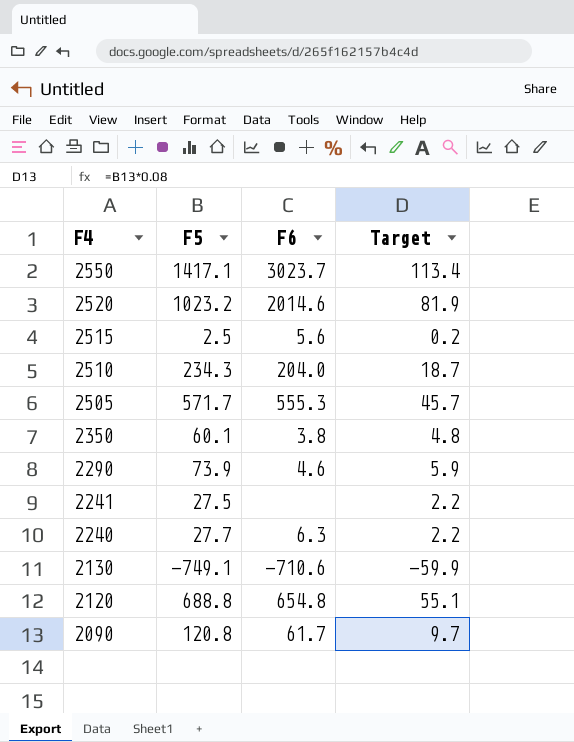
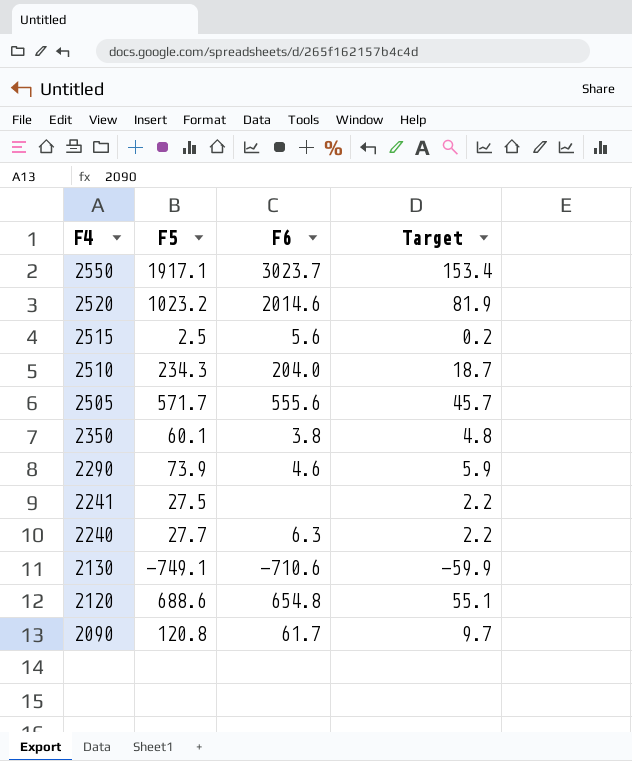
2550 | F5: 1417.1 -> 1917.1
2550 | Target: 113.4 -> 153.4
2505 | F6: 555.3 -> 555.6
2120 | F5: 688.8 -> 688.6

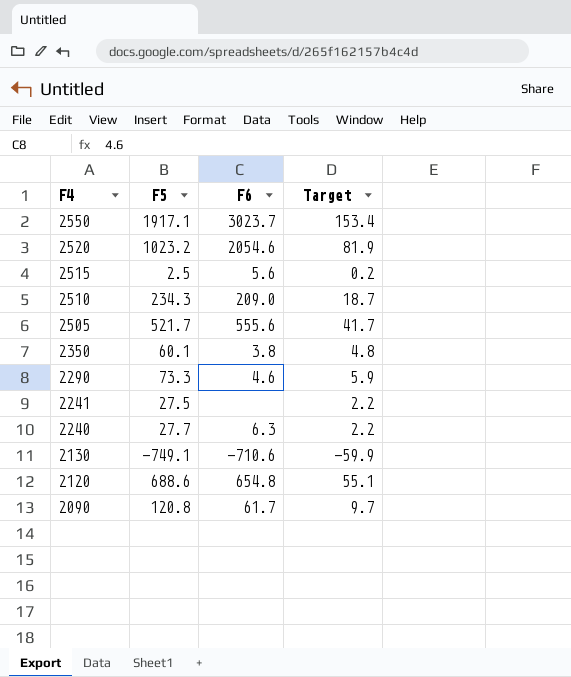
2520 | F6: 2014.6 -> 2054.6
2510 | F6: 204.0 -> 209.0
2505 | F5: 571.7 -> 521.7
2505 | Target: 45.7 -> 41.7
2290 | F5: 73.9 -> 73.3

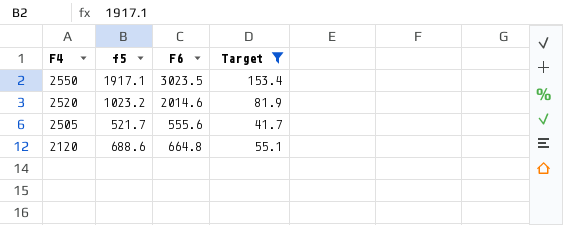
filter: none -> Target >= 41.7
column name: F5 -> f5
2550 | F6: 3023.7 -> 3023.5
2520 | F6: 2054.6 -> 2014.6
2120 | F6: 654.8 -> 664.8

